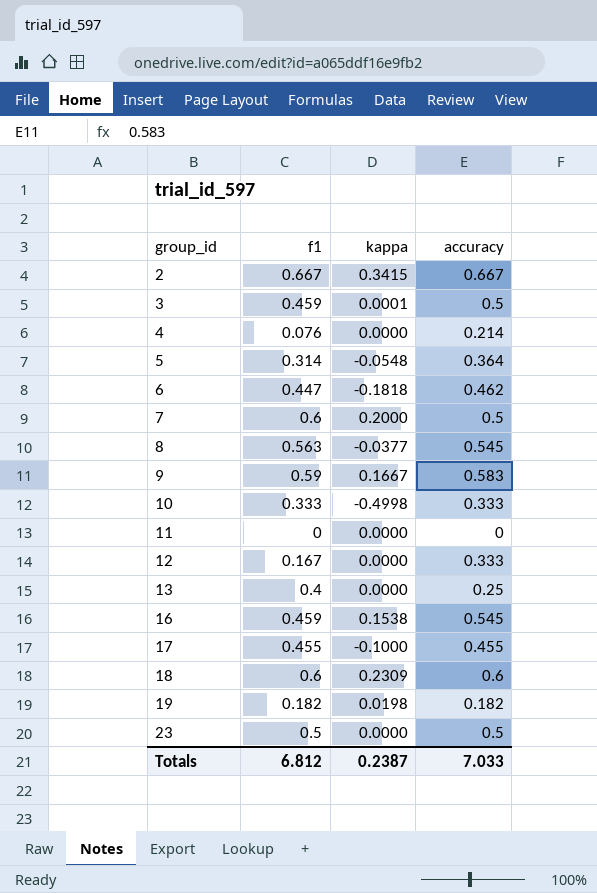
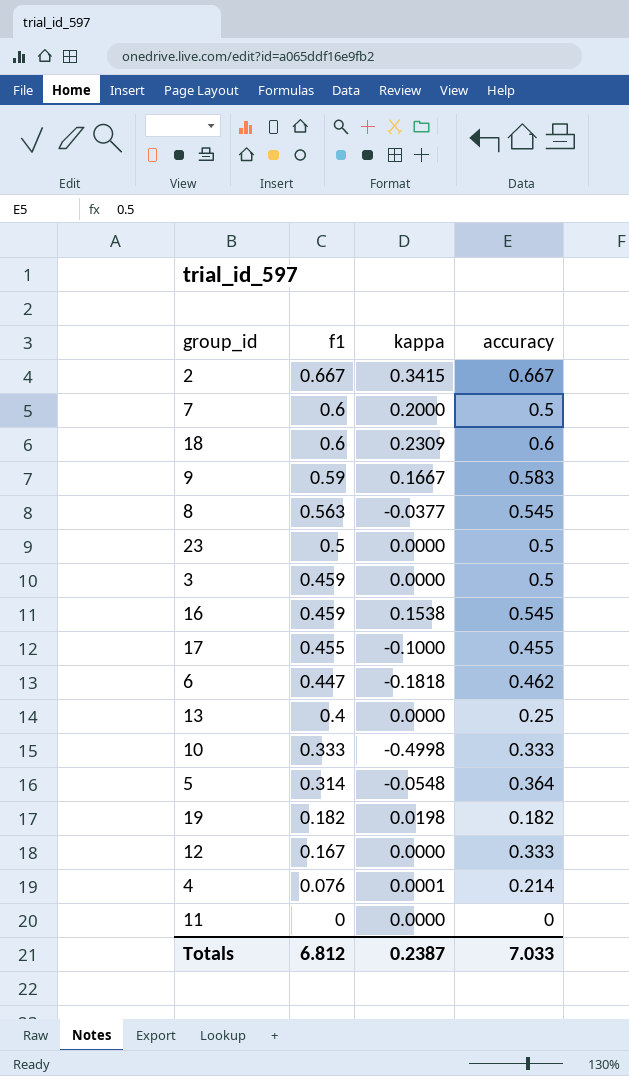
row order: group_id ascending -> f1 descending
3 | kappa: 0.0001 -> 0.0000
4 | kappa: 0.0000 -> 0.0001

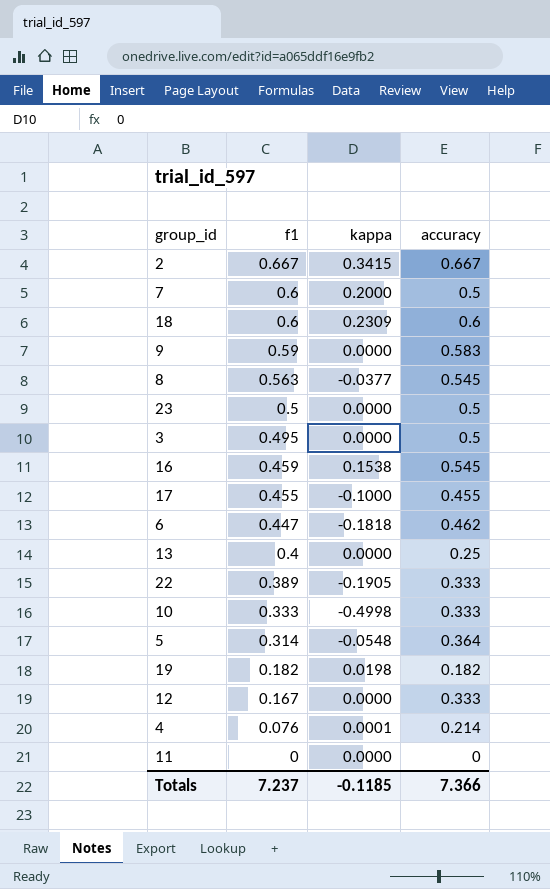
9 | kappa: 0.1667 -> 0.0000
3 | f1: 0.459 -> 0.495
row 22: none -> 0.389 | -0.1905 | 0.333
Totals | f1: 6.812 -> 7.237
Totals | kappa: 0.2387 -> -0.1185
Totals | accuracy: 7.033 -> 7.366

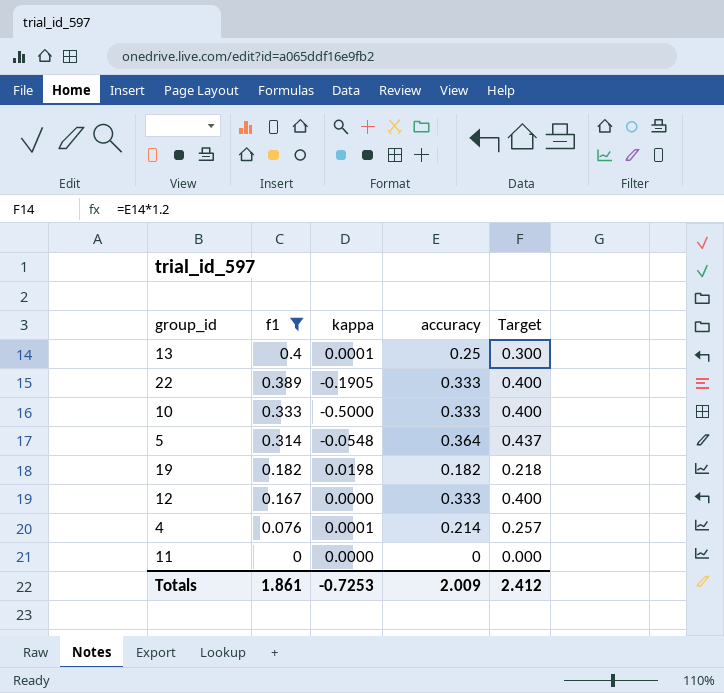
filter: none -> f1 <= 0.4
column Target | formula: none -> [accuracy] * 1.2
13 | kappa: 0.0000 -> 0.0001
10 | kappa: -0.4998 -> -0.5000
Totals | f1: 7.237 -> 1.861
Totals | kappa: -0.1185 -> -0.7253
Totals | accuracy: 7.366 -> 2.009

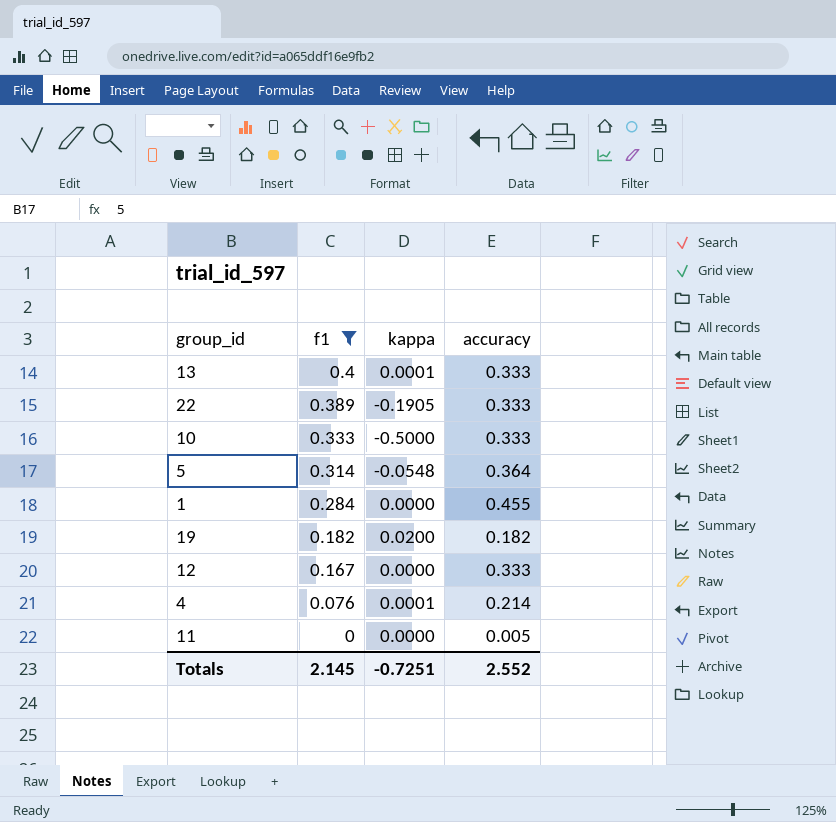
column Target | formula: [accuracy] * 1.2 -> none
13 | accuracy: 0.25 -> 0.333
row 1: none -> 0.284 | 0.0000 | 0.455
19 | kappa: 0.0198 -> 0.0200
11 | accuracy: 0 -> 0.005
Totals | f1: 1.861 -> 2.145
Totals | kappa: -0.7253 -> -0.7251
Totals | accuracy: 2.009 -> 2.552

